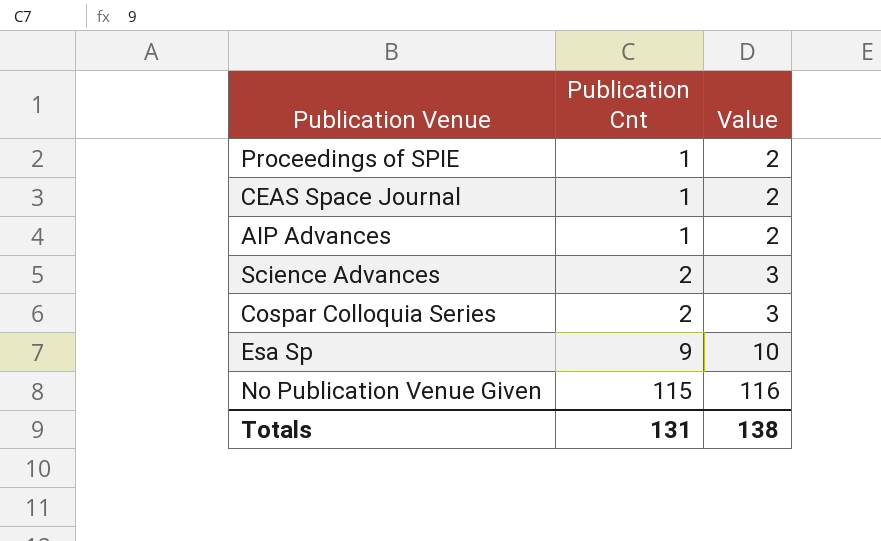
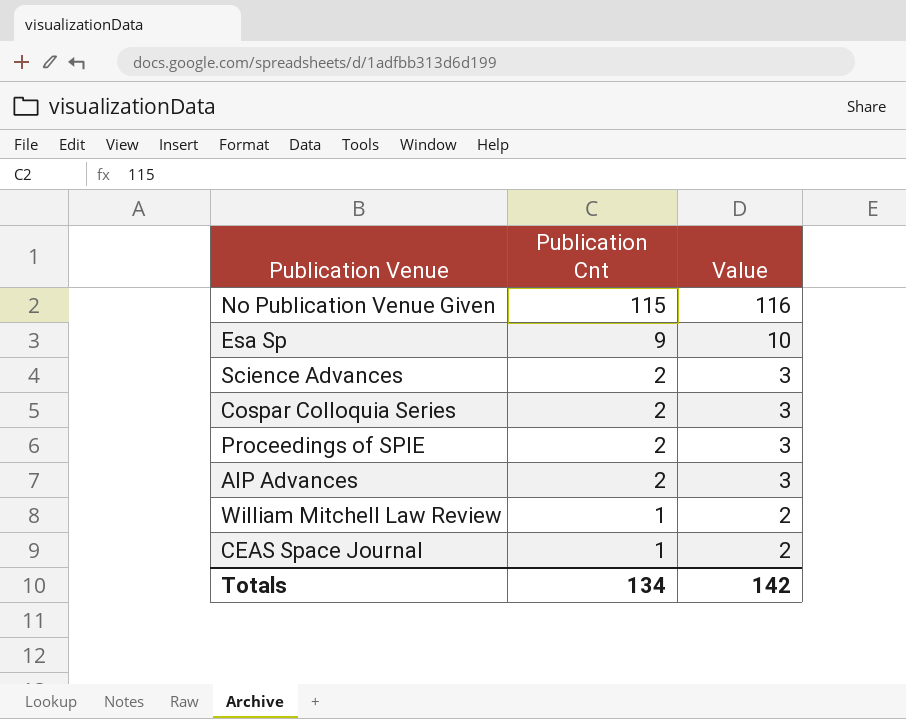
row order: Publication Cnt ascending -> Publication Cnt descending
Proceedings of SPIE | Publication Cnt: 1 -> 2
Proceedings of SPIE | Value: 2 -> 3
AIP Advances | Publication Cnt: 1 -> 2
AIP Advances | Value: 2 -> 3
row William Mitchell Law Review: none -> 1 | 2
Totals | Publication Cnt: 131 -> 134
Totals | Value: 138 -> 142

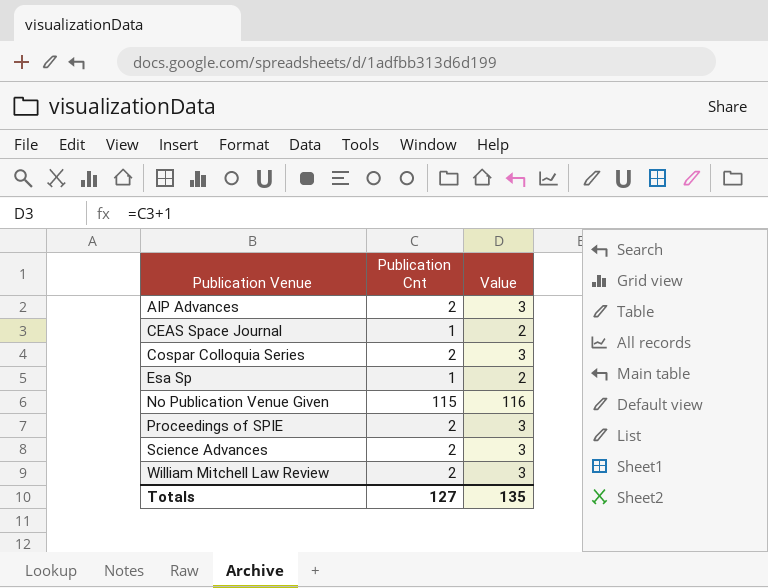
row order: Publication Cnt descending -> Publication Venue ascending
Esa Sp | Publication Cnt: 9 -> 1
Esa Sp | Value: 10 -> 2
William Mitchell Law Review | Publication Cnt: 1 -> 2
William Mitchell Law Review | Value: 2 -> 3
Totals | Publication Cnt: 134 -> 127
Totals | Value: 142 -> 135

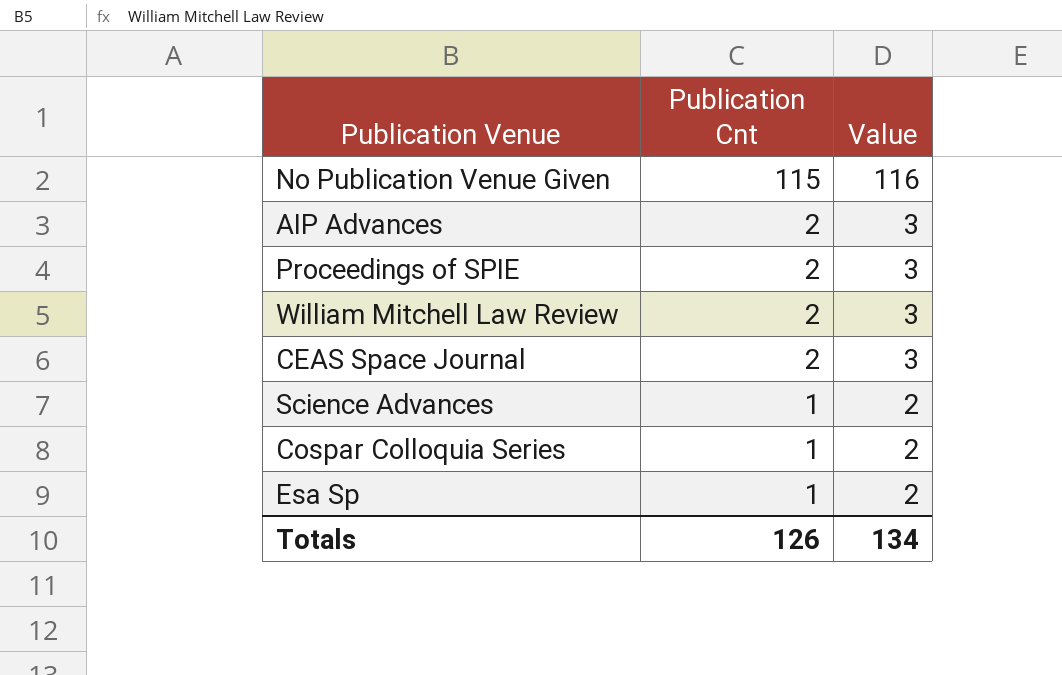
row order: Publication Venue ascending -> Publication Cnt descending
CEAS Space Journal | Publication Cnt: 1 -> 2
CEAS Space Journal | Value: 2 -> 3
Science Advances | Publication Cnt: 2 -> 1
Science Advances | Value: 3 -> 2
Cospar Colloquia Series | Publication Cnt: 2 -> 1
Cospar Colloquia Series | Value: 3 -> 2
Totals | Publication Cnt: 127 -> 126
Totals | Value: 135 -> 134

